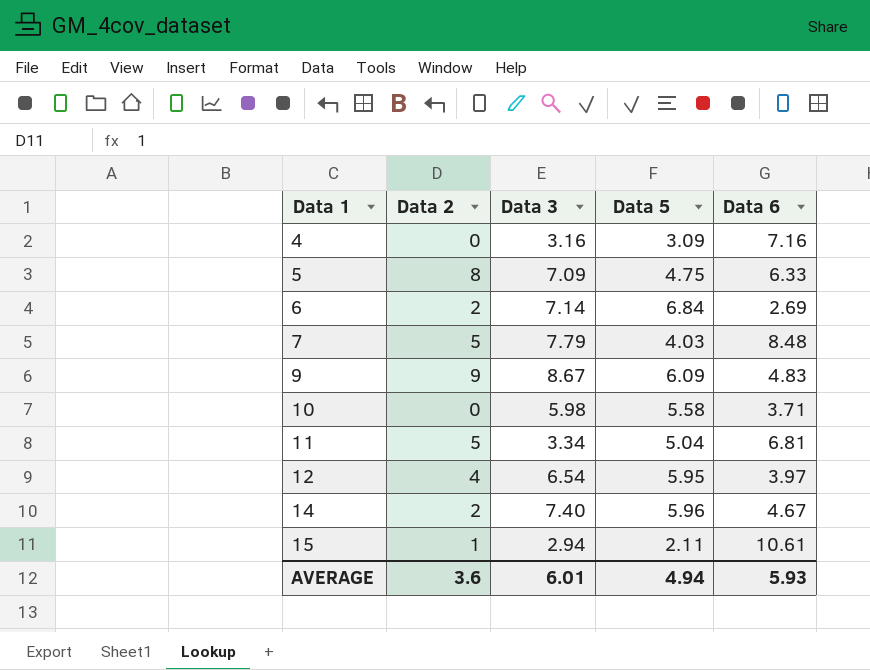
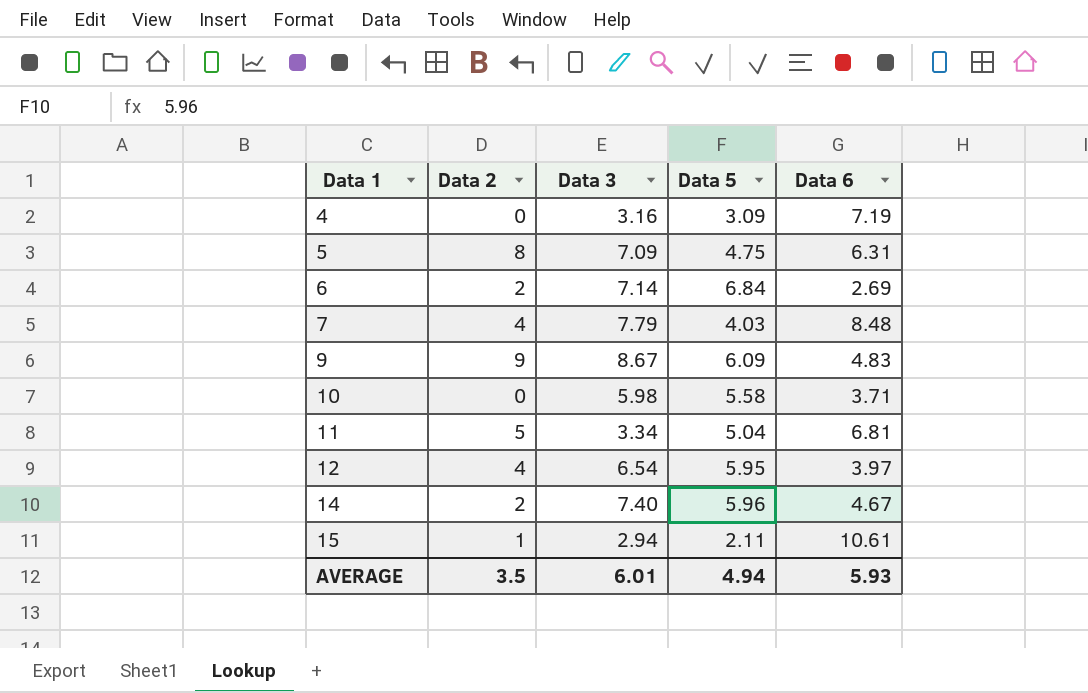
4 | Data 6: 7.16 -> 7.19
5 | Data 6: 6.33 -> 6.31
7 | Data 2: 5 -> 4
AVERAGE | Data 2: 3.6 -> 3.5

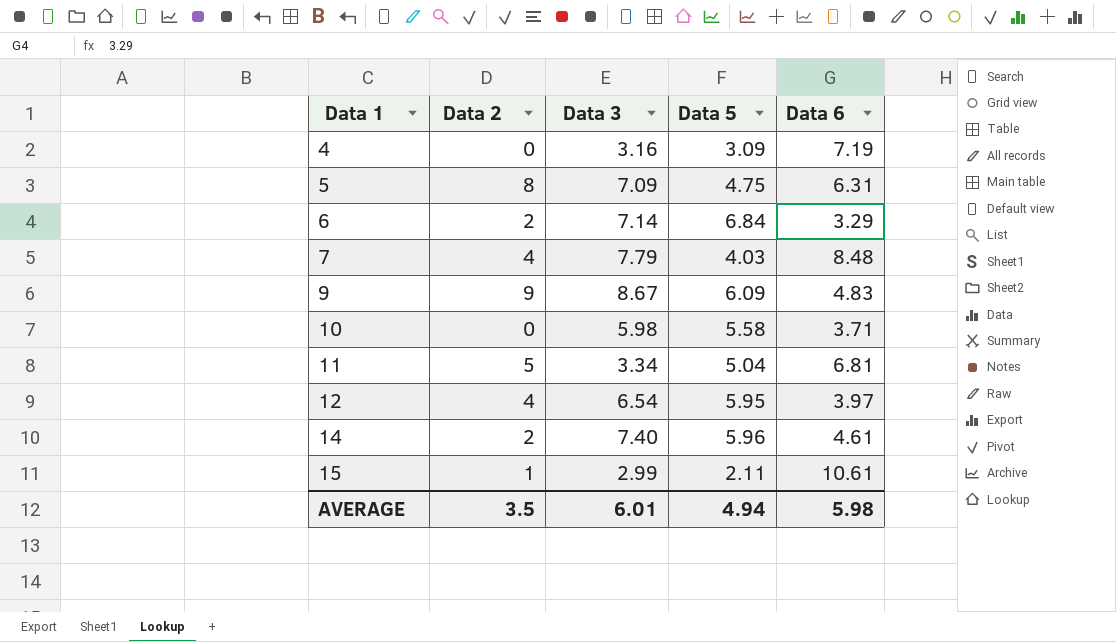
6 | Data 6: 2.69 -> 3.29
14 | Data 6: 4.67 -> 4.61
15 | Data 3: 2.94 -> 2.99
AVERAGE | Data 6: 5.93 -> 5.98

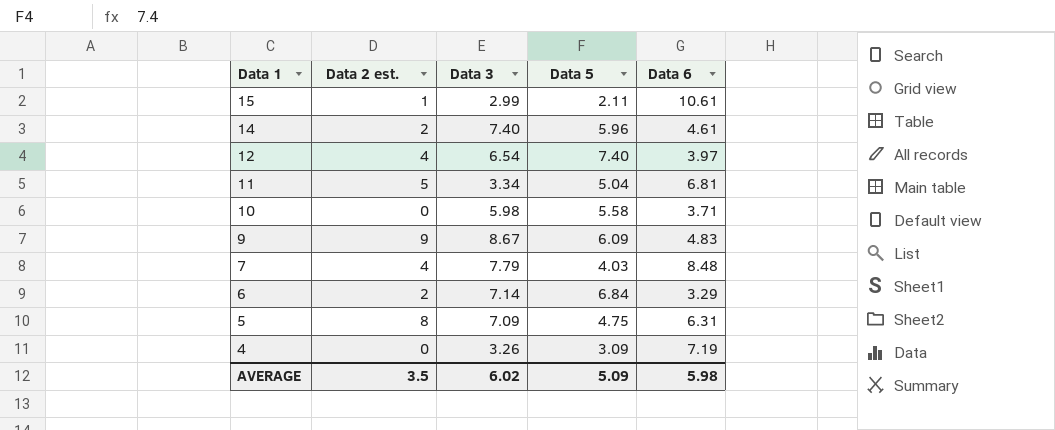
row order: Data 1 ascending -> Data 1 descending
column name: Data 2 -> Data 2 est.
12 | Data 5: 5.95 -> 7.40
4 | Data 3: 3.16 -> 3.26
AVERAGE | Data 3: 6.01 -> 6.02
AVERAGE | Data 5: 4.94 -> 5.09

